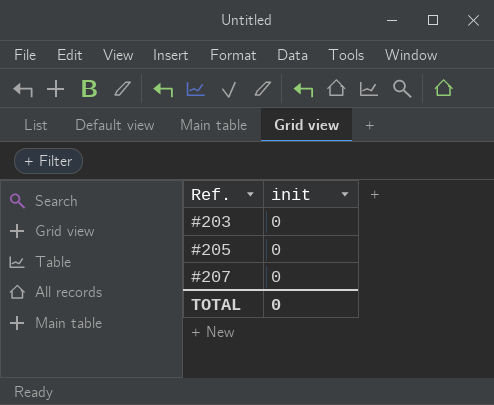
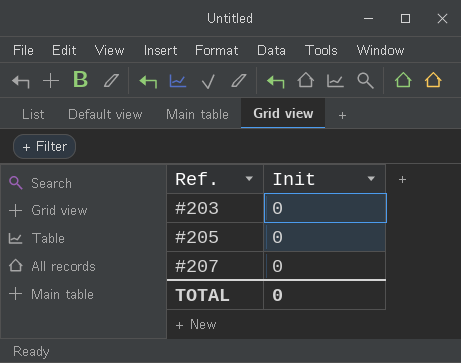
column name: init -> Init

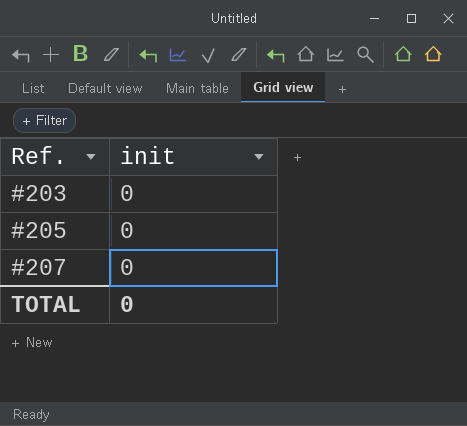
column name: Init -> init

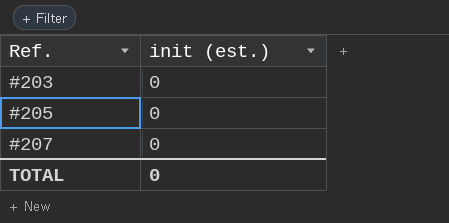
column name: init -> init (est.)

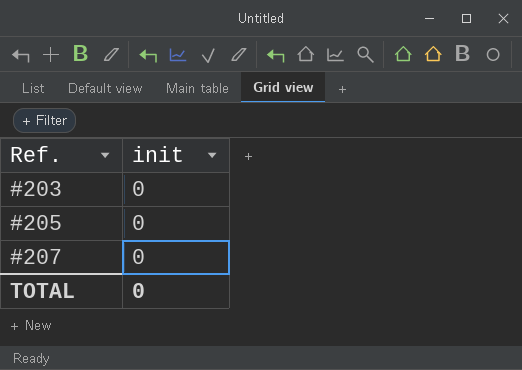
column name: init (est.) -> init

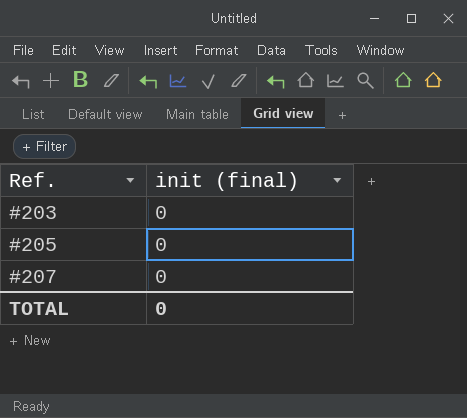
column name: init -> init (final)

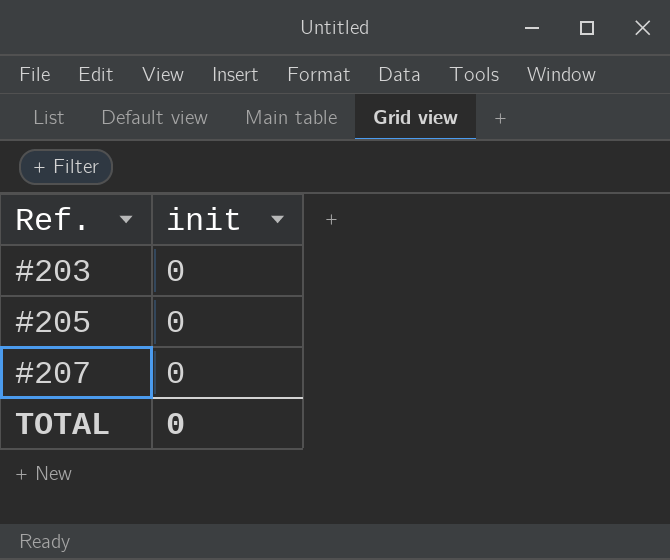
column name: init (final) -> init

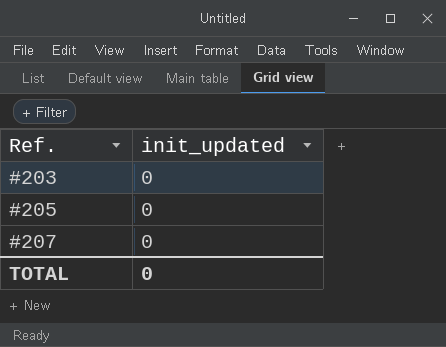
column name: init -> init_updated

